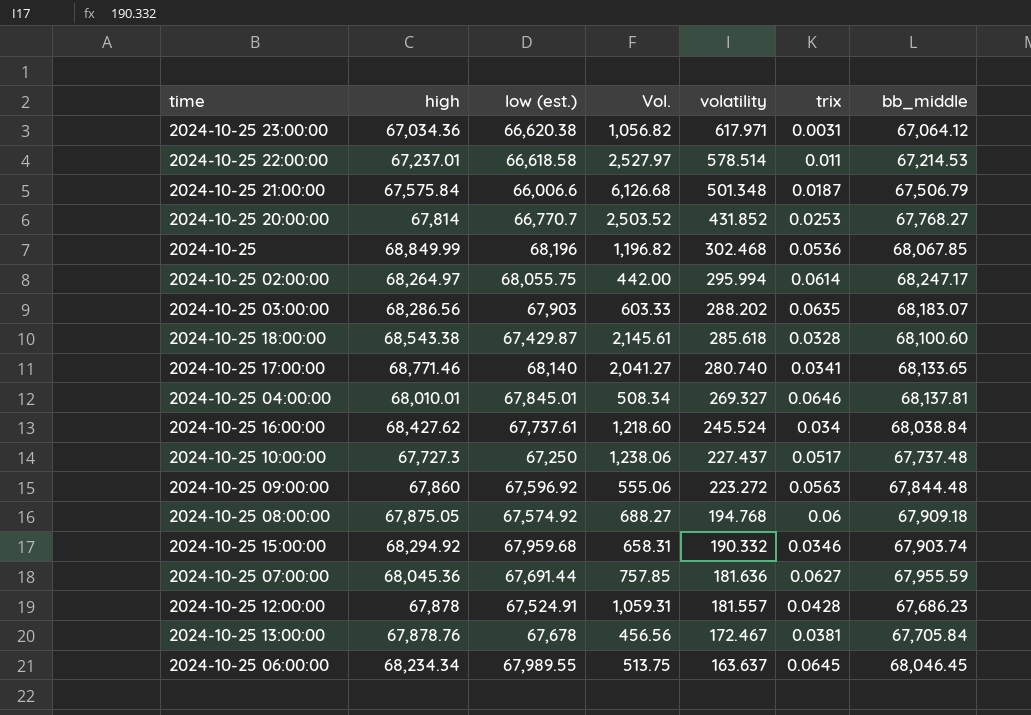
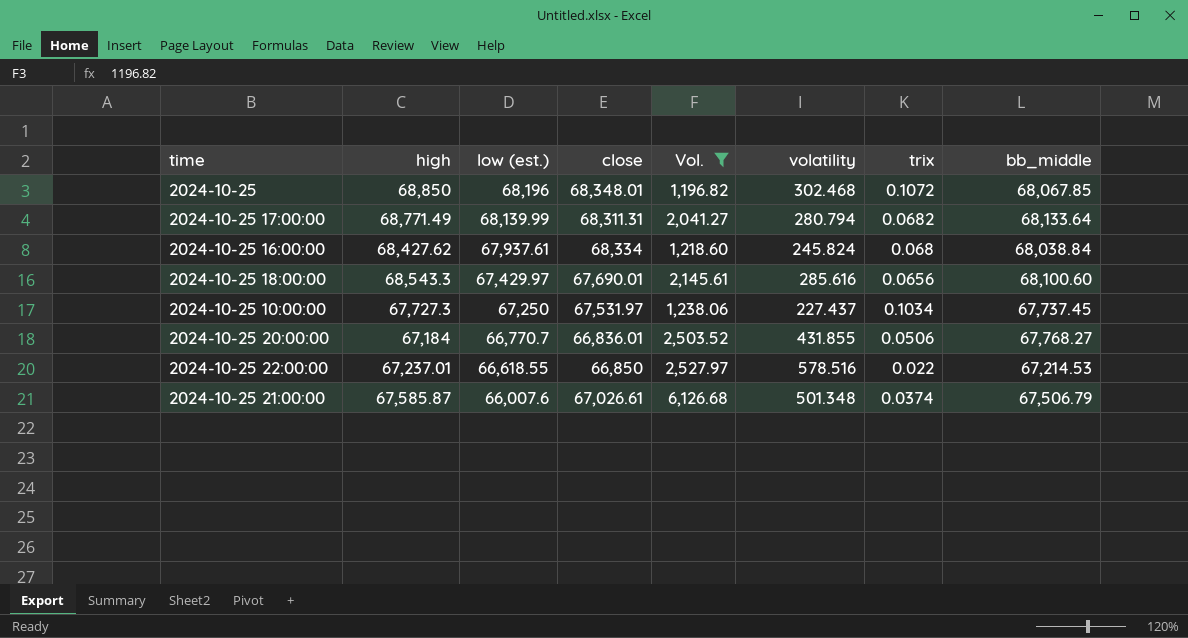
filter: none -> Vol. >= 1,196.82
row order: volatility descending -> low (est.) descending
column close | position: none -> 4
2024-10-25 | high: 68,849.99 -> 68,850
2024-10-25 | trix: 0.0536 -> 0.1072
2024-10-25 17:00:00 | high: 68,771.46 -> 68,771.49
2024-10-25 17:00:00 | low (est.): 68,140 -> 68,139.99
2024-10-25 17:00:00 | volatility: 280.740 -> 280.794
2024-10-25 17:00:00 | trix: 0.0341 -> 0.0682
2024-10-25 17:00:00 | bb_middle: 68,133.65 -> 68,133.64
2024-10-25 16:00:00 | low (est.): 67,737.61 -> 67,937.61
2024-10-25 16:00:00 | volatility: 245.524 -> 245.824
2024-10-25 16:00:00 | trix: 0.034 -> 0.068
2024-10-25 18:00:00 | high: 68,543.38 -> 68,543.3
2024-10-25 18:00:00 | low (est.): 67,429.87 -> 67,429.97
2024-10-25 18:00:00 | volatility: 285.618 -> 285.616
2024-10-25 18:00:00 | trix: 0.0328 -> 0.0656
2024-10-25 10:00:00 | trix: 0.0517 -> 0.1034
2024-10-25 10:00:00 | bb_middle: 67,737.48 -> 67,737.45
2024-10-25 20:00:00 | high: 67,814 -> 67,184
2024-10-25 20:00:00 | volatility: 431.852 -> 431.855
2024-10-25 20:00:00 | trix: 0.0253 -> 0.0506
2024-10-25 22:00:00 | low (est.): 66,618.58 -> 66,618.55
2024-10-25 22:00:00 | volatility: 578.514 -> 578.516
2024-10-25 22:00:00 | trix: 0.011 -> 0.022
2024-10-25 21:00:00 | high: 67,575.84 -> 67,585.87
2024-10-25 21:00:00 | low (est.): 66,006.6 -> 66,007.6
2024-10-25 21:00:00 | trix: 0.0187 -> 0.0374

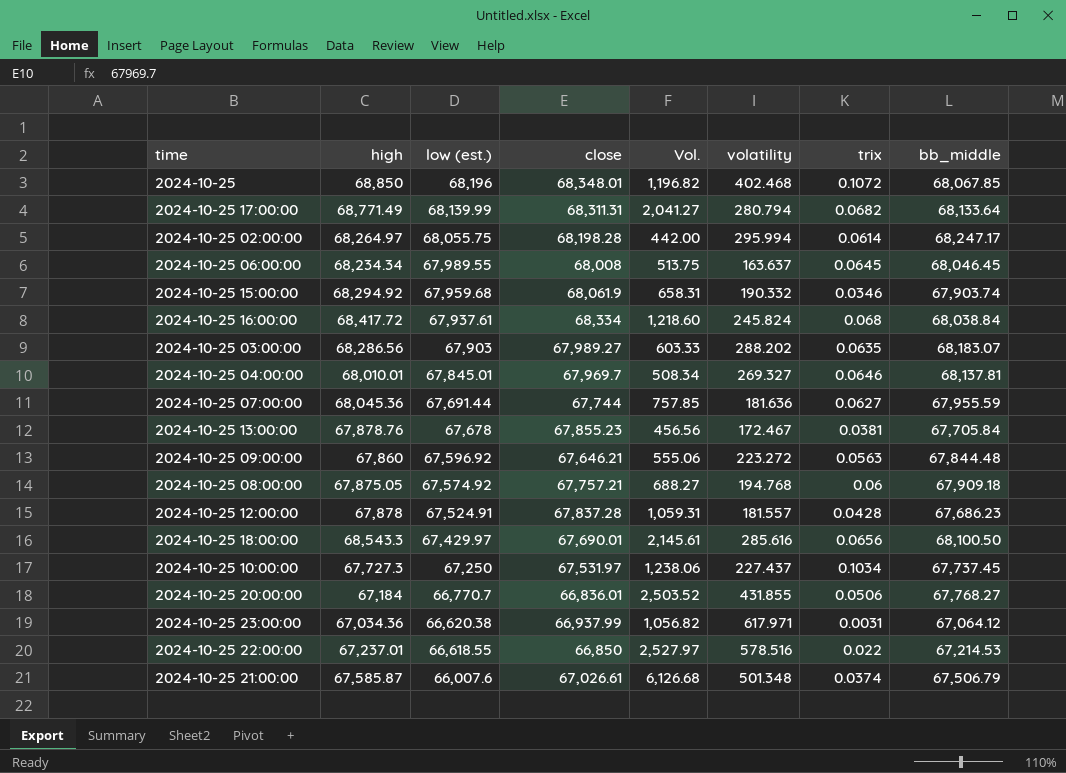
filter: Vol. >= 1,196.82 -> none
2024-10-25 | volatility: 302.468 -> 402.468
2024-10-25 16:00:00 | high: 68,427.62 -> 68,417.72
2024-10-25 18:00:00 | bb_middle: 68,100.60 -> 68,100.50

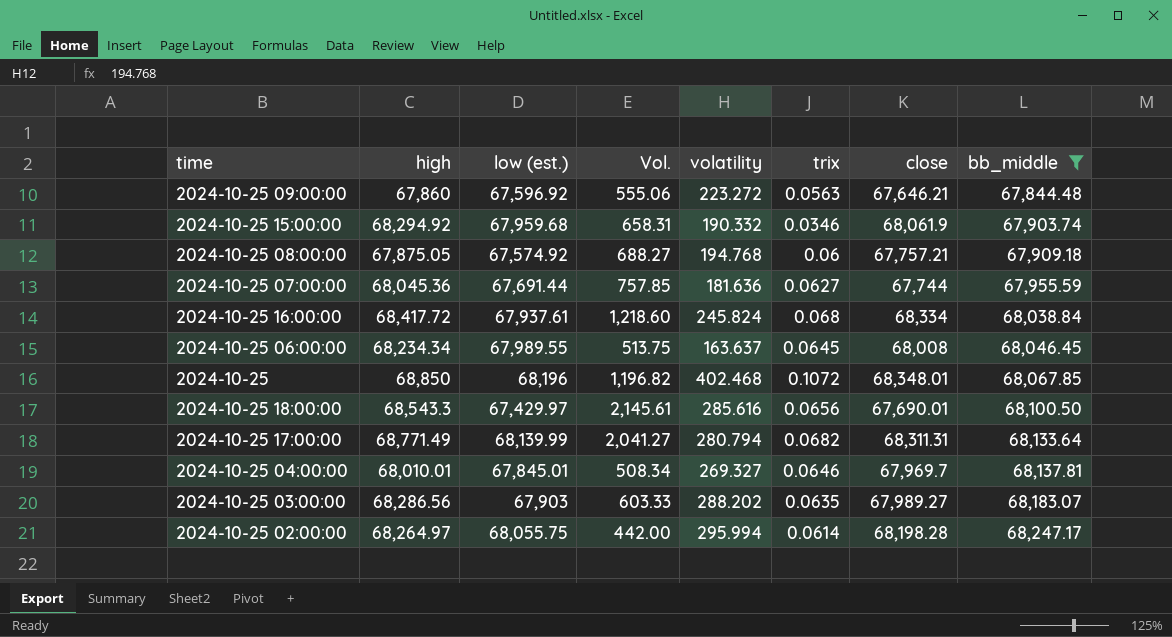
filter: none -> bb_middle >= 67,844.48
row order: low (est.) descending -> bb_middle ascending
column close | position: 4 -> 7

